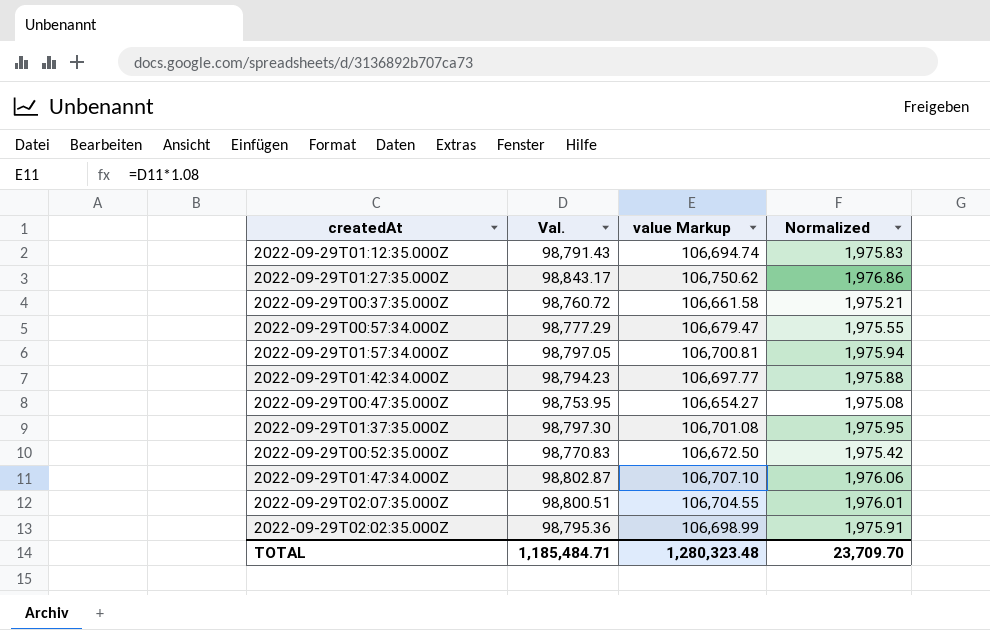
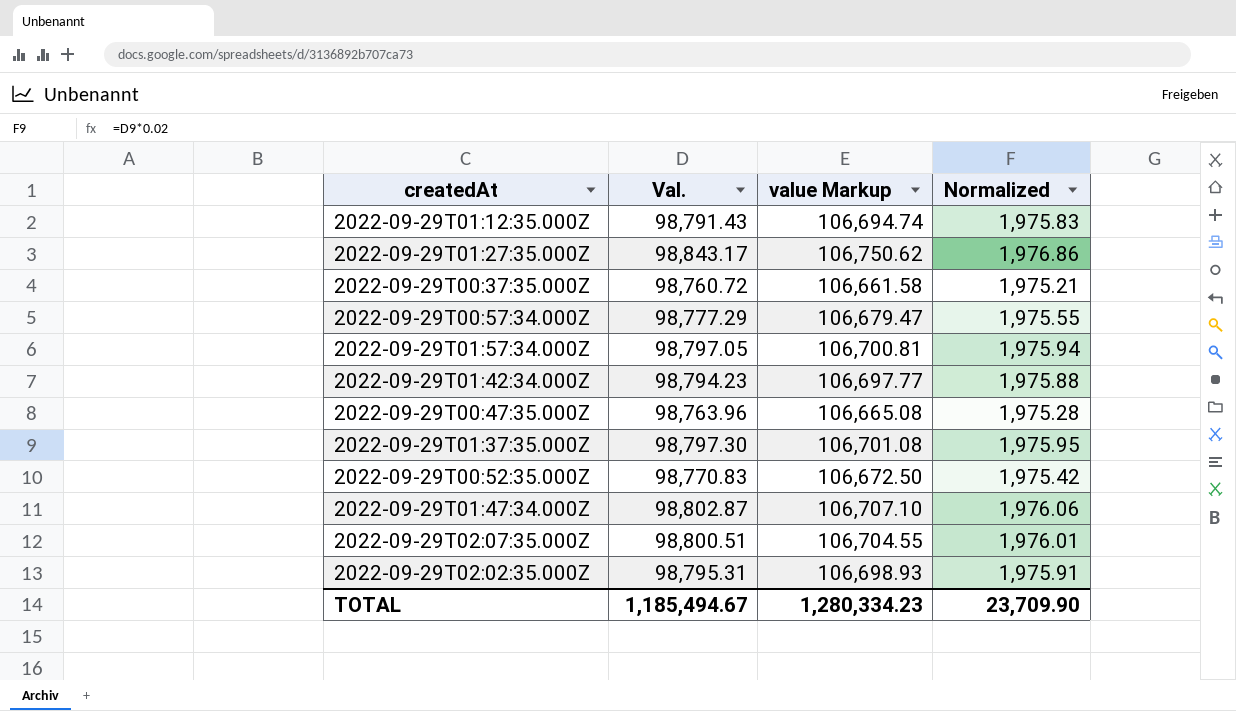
2022-09-29T00:47:35.000Z | Val.: 98,753.95 -> 98,763.96
2022-09-29T00:47:35.000Z | value Markup: 106,654.27 -> 106,665.08
2022-09-29T00:47:35.000Z | Normalized: 1,975.08 -> 1,975.28
2022-09-29T02:02:35.000Z | Val.: 98,795.36 -> 98,795.31
2022-09-29T02:02:35.000Z | value Markup: 106,698.99 -> 106,698.93
TOTAL | Val.: 1,185,484.71 -> 1,185,494.67
TOTAL | value Markup: 1,280,323.48 -> 1,280,334.23
TOTAL | Normalized: 23,709.70 -> 23,709.90

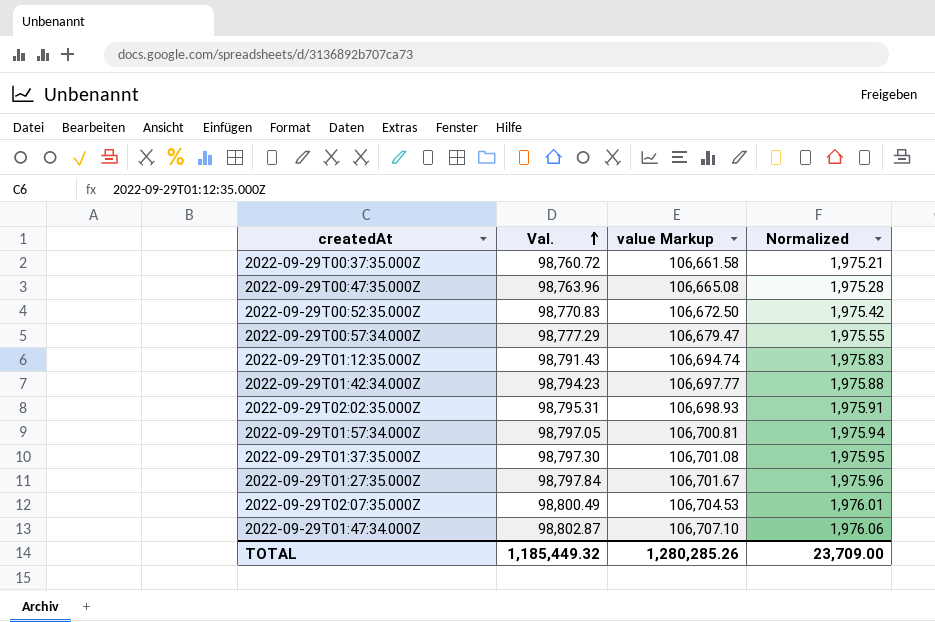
row order: none -> Val. ascending
2022-09-29T01:27:35.000Z | Val.: 98,843.17 -> 98,797.84
2022-09-29T01:27:35.000Z | value Markup: 106,750.62 -> 106,701.67
2022-09-29T01:27:35.000Z | Normalized: 1,976.86 -> 1,975.96
2022-09-29T02:07:35.000Z | Val.: 98,800.51 -> 98,800.49
2022-09-29T02:07:35.000Z | value Markup: 106,704.55 -> 106,704.53
TOTAL | Val.: 1,185,494.67 -> 1,185,449.32
TOTAL | value Markup: 1,280,334.23 -> 1,280,285.26
TOTAL | Normalized: 23,709.90 -> 23,709.00

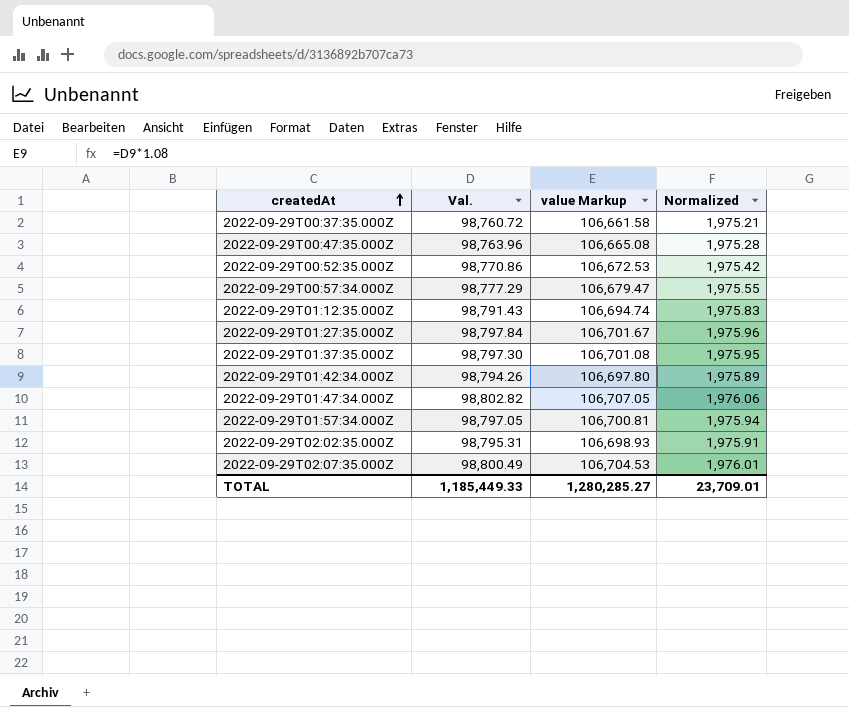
row order: Val. ascending -> createdAt ascending
2022-09-29T00:52:35.000Z | Val.: 98,770.83 -> 98,770.86
2022-09-29T00:52:35.000Z | value Markup: 106,672.50 -> 106,672.53
2022-09-29T01:42:34.000Z | Val.: 98,794.23 -> 98,794.26
2022-09-29T01:42:34.000Z | value Markup: 106,697.77 -> 106,697.80
2022-09-29T01:42:34.000Z | Normalized: 1,975.88 -> 1,975.89
2022-09-29T01:47:34.000Z | Val.: 98,802.87 -> 98,802.82
2022-09-29T01:47:34.000Z | value Markup: 106,707.10 -> 106,707.05
TOTAL | Val.: 1,185,449.32 -> 1,185,449.33
TOTAL | value Markup: 1,280,285.26 -> 1,280,285.27
TOTAL | Normalized: 23,709.00 -> 23,709.01

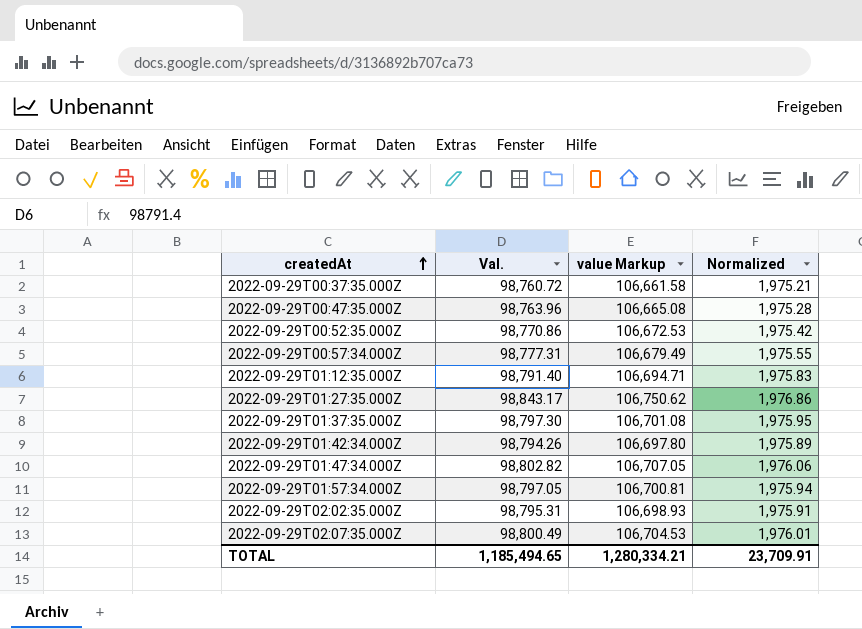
2022-09-29T00:57:34.000Z | Val.: 98,777.29 -> 98,777.31
2022-09-29T00:57:34.000Z | value Markup: 106,679.47 -> 106,679.49
2022-09-29T01:12:35.000Z | Val.: 98,791.43 -> 98,791.40
2022-09-29T01:12:35.000Z | value Markup: 106,694.74 -> 106,694.71
2022-09-29T01:27:35.000Z | Val.: 98,797.84 -> 98,843.17
2022-09-29T01:27:35.000Z | value Markup: 106,701.67 -> 106,750.62
2022-09-29T01:27:35.000Z | Normalized: 1,975.96 -> 1,976.86
TOTAL | Val.: 1,185,449.33 -> 1,185,494.65
TOTAL | value Markup: 1,280,285.27 -> 1,280,334.21
TOTAL | Normalized: 23,709.01 -> 23,709.91

